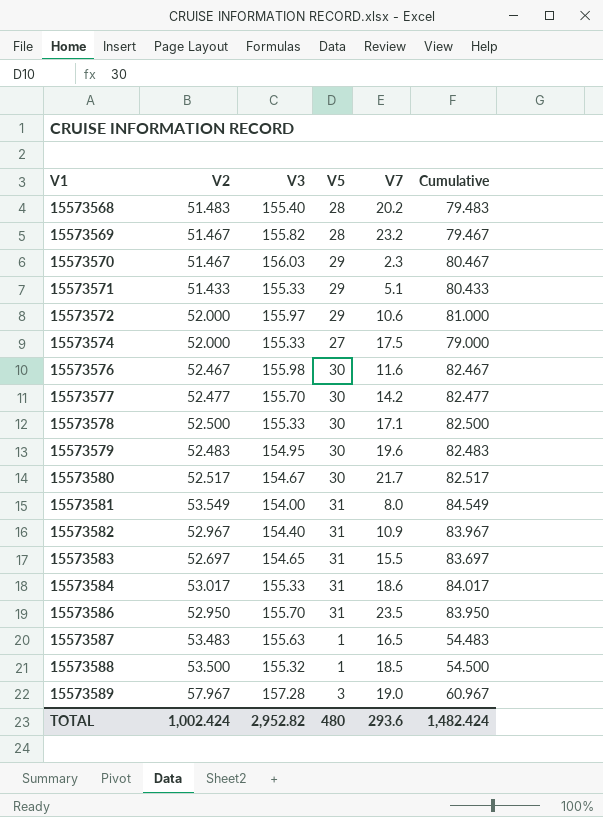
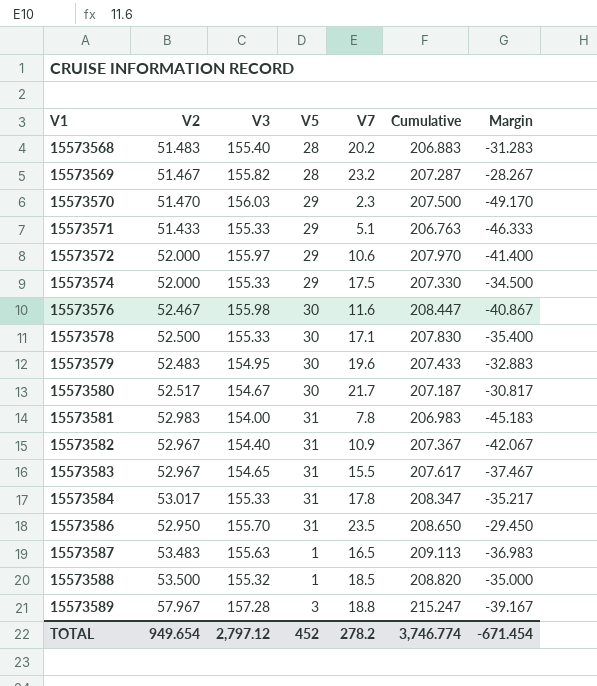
column Cumulative | formula: [V2] + [V5] -> [V2] + [V3]
column Margin | formula: none -> [V7] - [V2]
row 15573577: 52.477 | 155.70 | 30 | 14.2 | 82.477 -> none
15573570 | V2: 51.467 -> 51.470
15573574 | V5: 27 -> 29
15573581 | V2: 53.549 -> 52.983
15573581 | V7: 8.0 -> 7.8
15573583 | V2: 52.697 -> 52.967
15573584 | V7: 18.6 -> 17.8
15573589 | V7: 19.0 -> 18.8
TOTAL | V2: 1,002.424 -> 949.654
TOTAL | V3: 2,952.82 -> 2,797.12
TOTAL | V5: 480 -> 452
TOTAL | V7: 293.6 -> 278.2
TOTAL | Cumulative: 1,482.424 -> 3,746.774

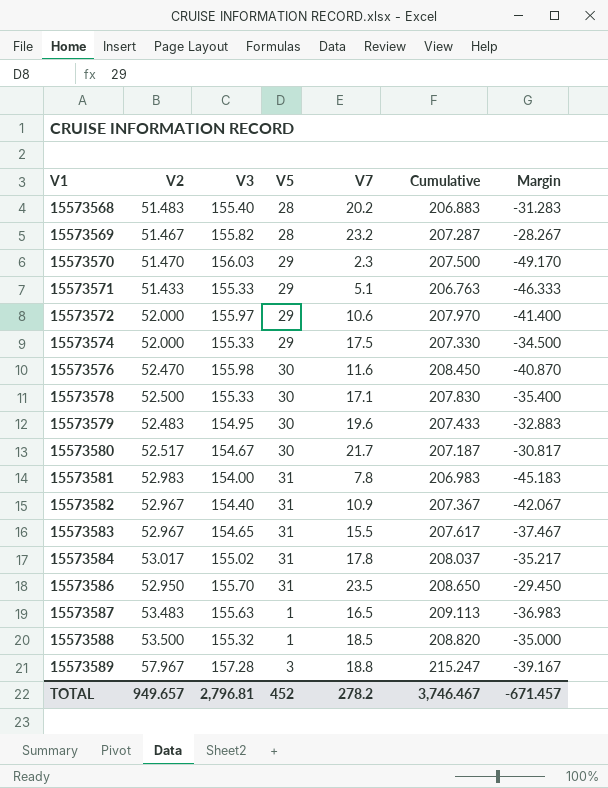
15573576 | V2: 52.467 -> 52.470
15573576 | Cumulative: 208.447 -> 208.450
15573576 | Margin: -40.867 -> -40.870
15573584 | V3: 155.33 -> 155.02
15573584 | Cumulative: 208.347 -> 208.037
TOTAL | V2: 949.654 -> 949.657
TOTAL | V3: 2,797.12 -> 2,796.81
TOTAL | Cumulative: 3,746.774 -> 3,746.467
TOTAL | Margin: -671.454 -> -671.457

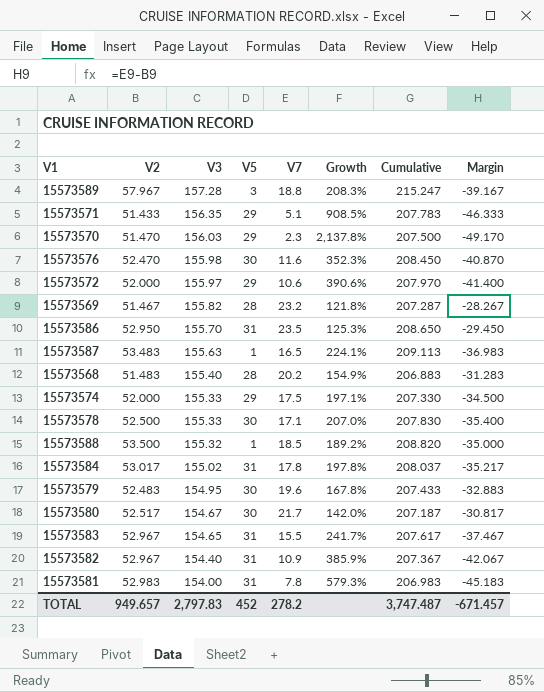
row order: V1 ascending -> V3 descending
column Growth | formula: none -> ([V2] - [V7]) / [V7]
15573571 | V3: 155.33 -> 156.35
15573571 | Cumulative: 206.763 -> 207.783
TOTAL | V3: 2,796.81 -> 2,797.83
TOTAL | Cumulative: 3,746.467 -> 3,747.487

